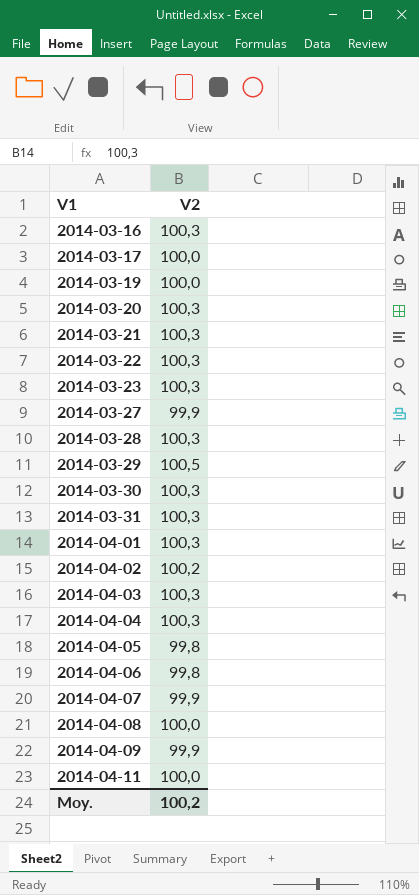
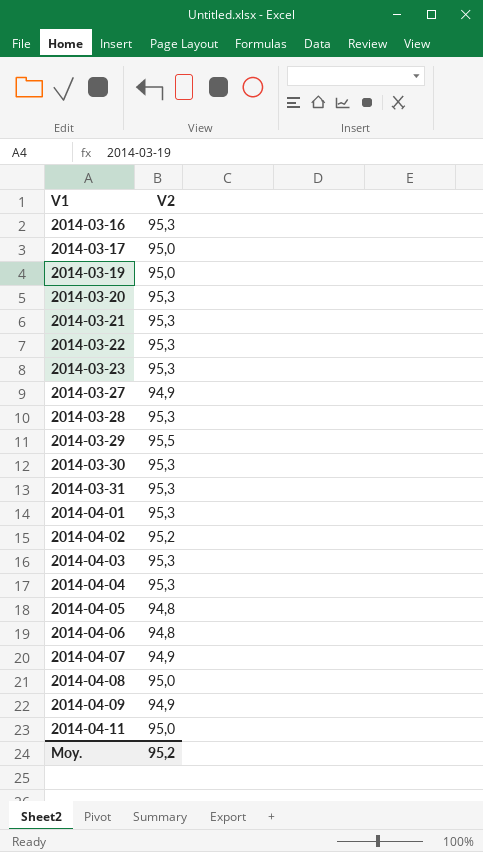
2014-03-16 | V2: 100,3 -> 95,3
2014-03-17 | V2: 100,0 -> 95,0
2014-03-19 | V2: 100,0 -> 95,0
2014-03-20 | V2: 100,3 -> 95,3
2014-03-21 | V2: 100,3 -> 95,3
2014-03-22 | V2: 100,3 -> 95,3
2014-03-23 | V2: 100,3 -> 95,3
2014-03-27 | V2: 99,9 -> 94,9
2014-03-28 | V2: 100,3 -> 95,3
2014-03-29 | V2: 100,5 -> 95,5
2014-03-30 | V2: 100,3 -> 95,3
2014-03-31 | V2: 100,3 -> 95,3
2014-04-01 | V2: 100,3 -> 95,3
2014-04-02 | V2: 100,2 -> 95,2
2014-04-03 | V2: 100,3 -> 95,3
2014-04-04 | V2: 100,3 -> 95,3
2014-04-05 | V2: 99,8 -> 94,8
2014-04-06 | V2: 99,8 -> 94,8
2014-04-07 | V2: 99,9 -> 94,9
2014-04-08 | V2: 100,0 -> 95,0
2014-04-09 | V2: 99,9 -> 94,9
2014-04-11 | V2: 100,0 -> 95,0
Moy. | V2: 100,2 -> 95,2

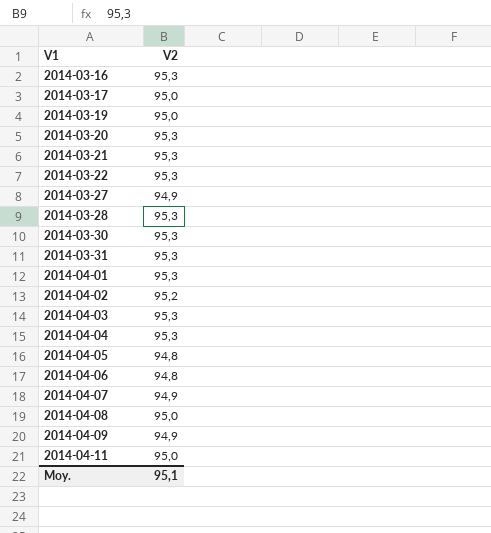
row 2014-03-23: 95,3 -> none
row 2014-03-29: 95,5 -> none
Moy. | V2: 95,2 -> 95,1

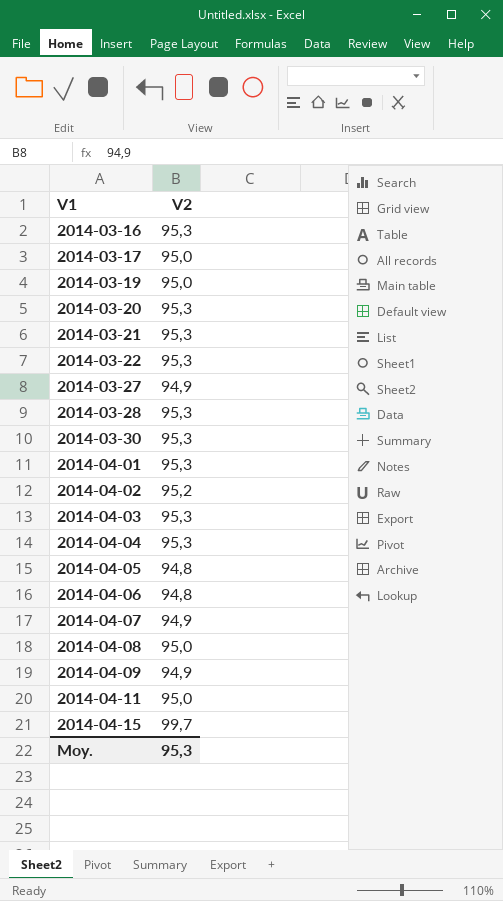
row 2014-03-31: 95,3 -> none
row 2014-04-15: none -> 99,7
Moy. | V2: 95,1 -> 95,3

